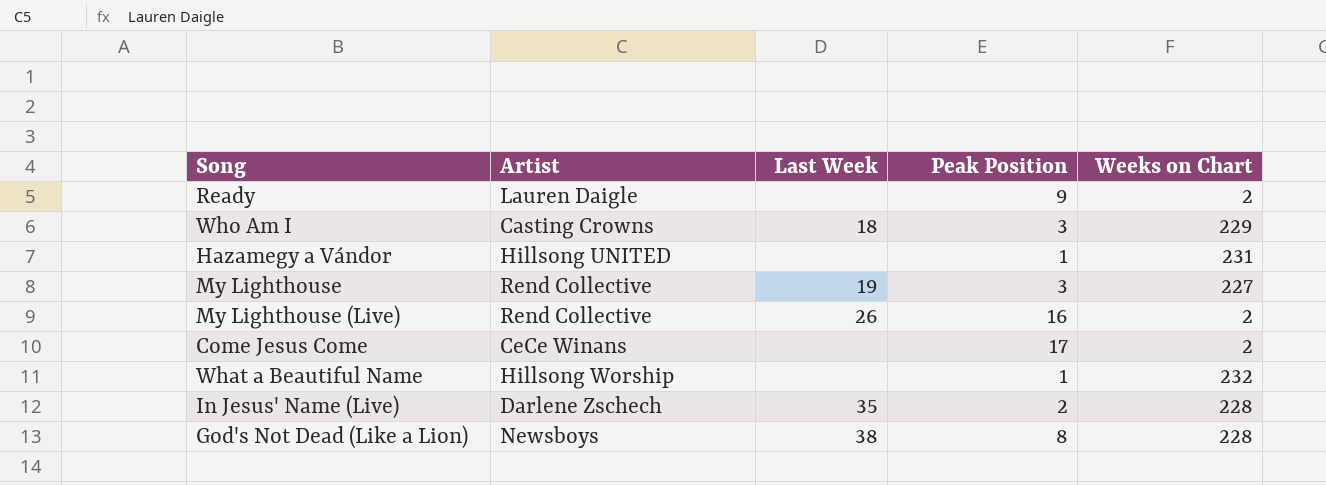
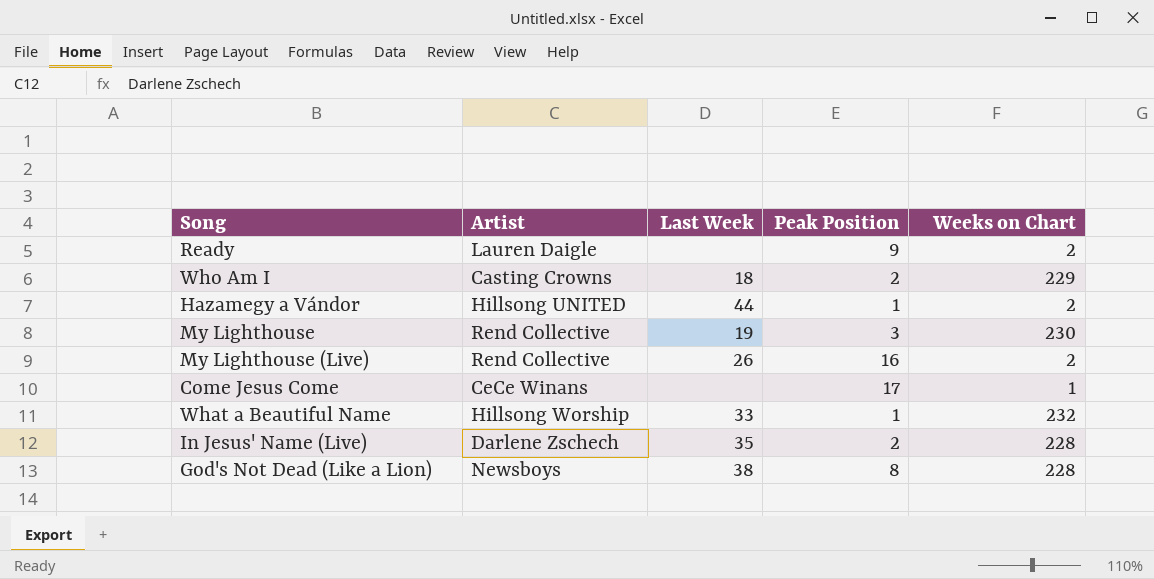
Who Am I | Peak Position: 3 -> 2
Hazamegy a Vándor | Last Week: none -> 44
Hazamegy a Vándor | Weeks on Chart: 231 -> 2
My Lighthouse | Weeks on Chart: 227 -> 230
Come Jesus Come | Weeks on Chart: 2 -> 1
What a Beautiful Name | Last Week: none -> 33

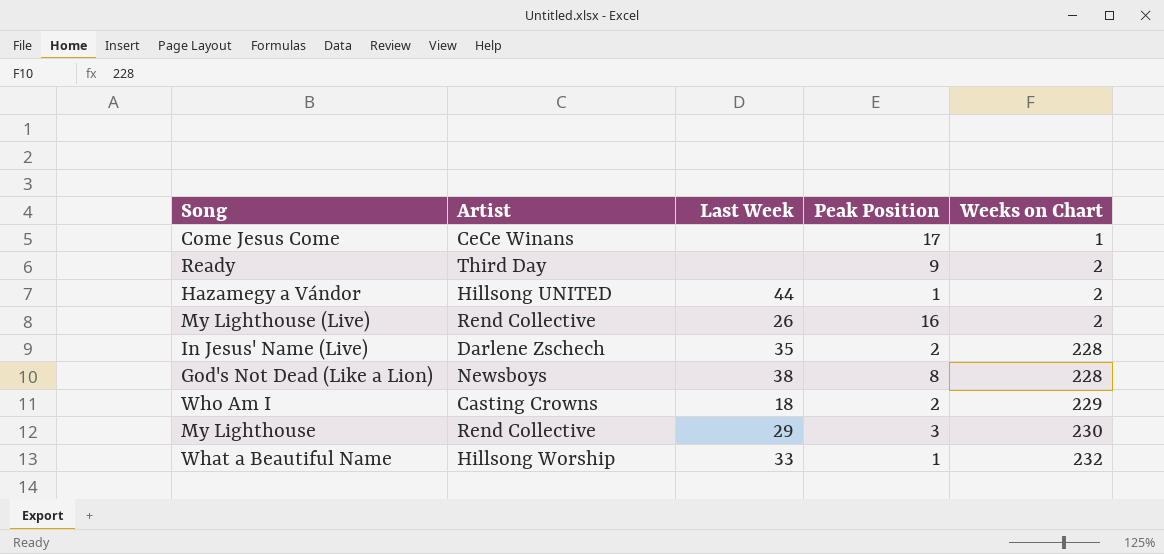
row order: none -> Weeks on Chart ascending
Ready | Artist: Lauren Daigle -> Third Day
My Lighthouse | Last Week: 19 -> 29

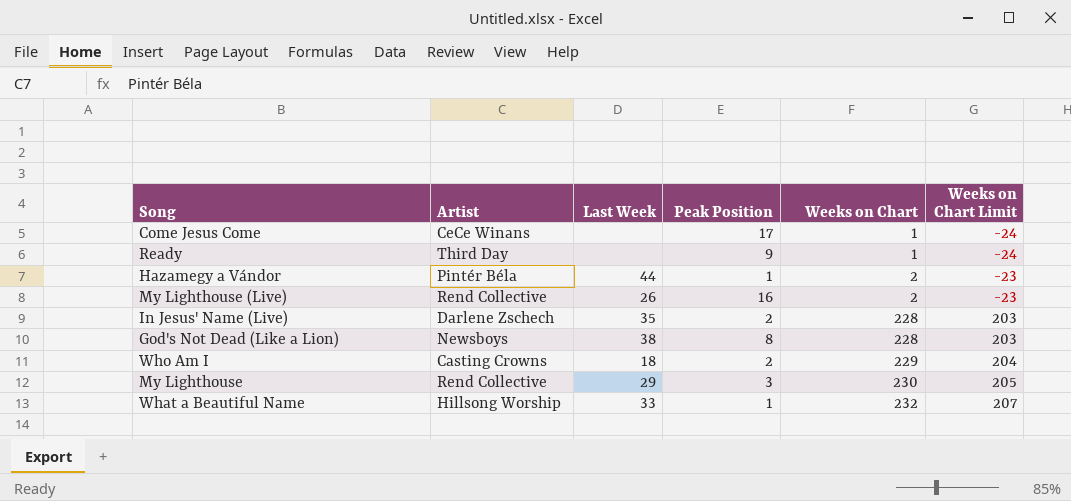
column Weeks on Chart Limit | formula: none -> [Weeks on Chart] - 25
Ready | Weeks on Chart: 2 -> 1
Hazamegy a Vándor | Artist: Hillsong UNITED -> Pintér Béla

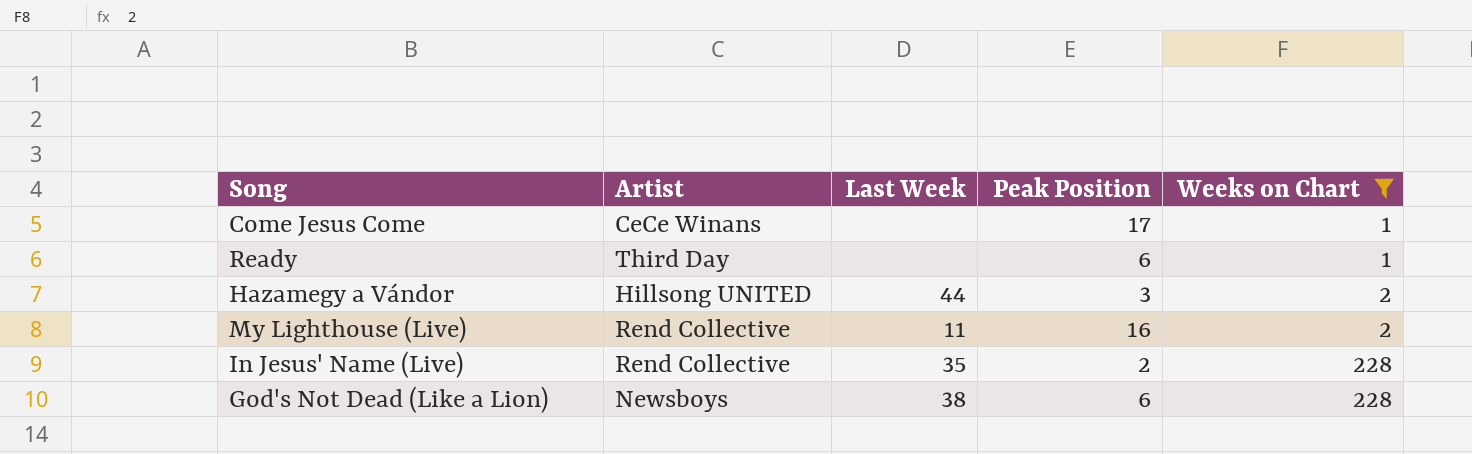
filter: none -> Weeks on Chart <= 228
column Weeks on Chart Limit | formula: [Weeks on Chart] - 25 -> none
Ready | Peak Position: 9 -> 6
Hazamegy a Vándor | Artist: Pintér Béla -> Hillsong UNITED
Hazamegy a Vándor | Peak Position: 1 -> 3
My Lighthouse (Live) | Last Week: 26 -> 11
In Jesus' Name (Live) | Artist: Darlene Zschech -> Rend Collective
God's Not Dead (Like a Lion) | Peak Position: 8 -> 6

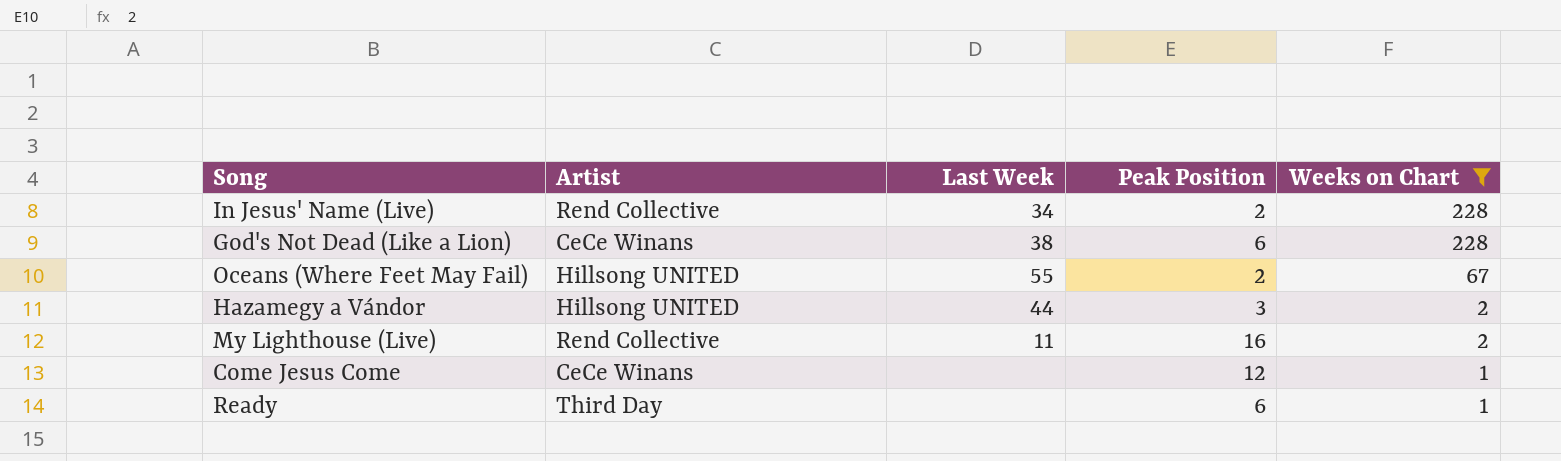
row order: Weeks on Chart ascending -> Weeks on Chart descending
In Jesus' Name (Live) | Last Week: 35 -> 34
God's Not Dead (Like a Lion) | Artist: Newsboys -> CeCe Winans
row Oceans (Where Feet May Fail): none -> Hillsong UNITED | 55 | 2 | 67
Come Jesus Come | Peak Position: 17 -> 12

